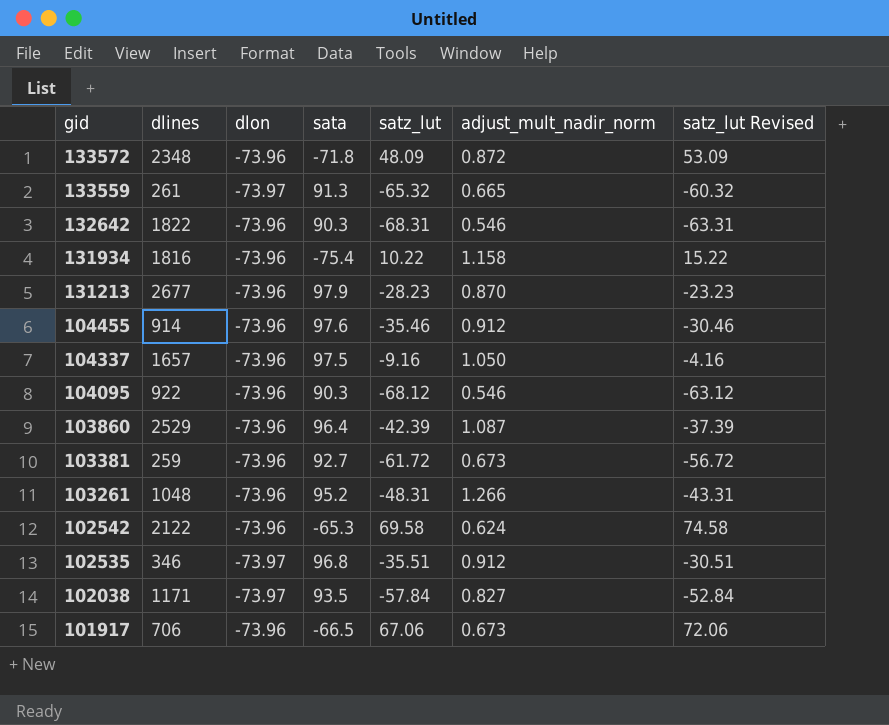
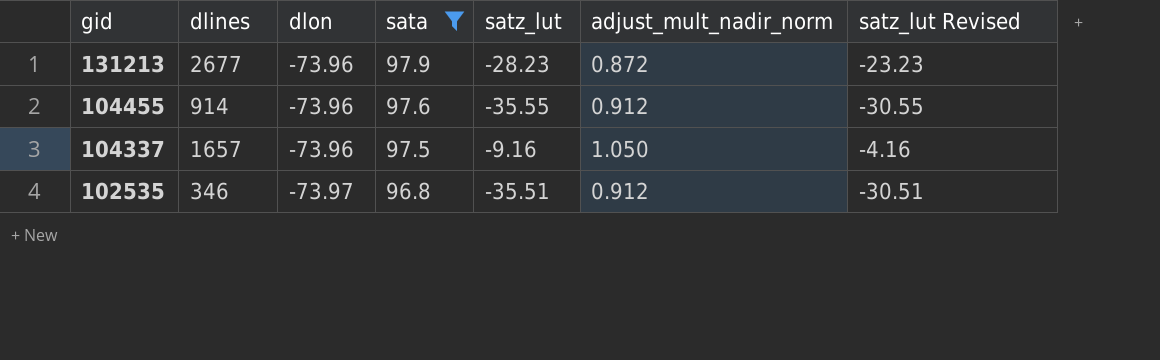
filter: none -> sata >= 96.8
131213 | adjust_mult_nadir_norm: 0.870 -> 0.872
104455 | satz_lut: -35.46 -> -35.55
104455 | satz_lut Revised: -30.46 -> -30.55

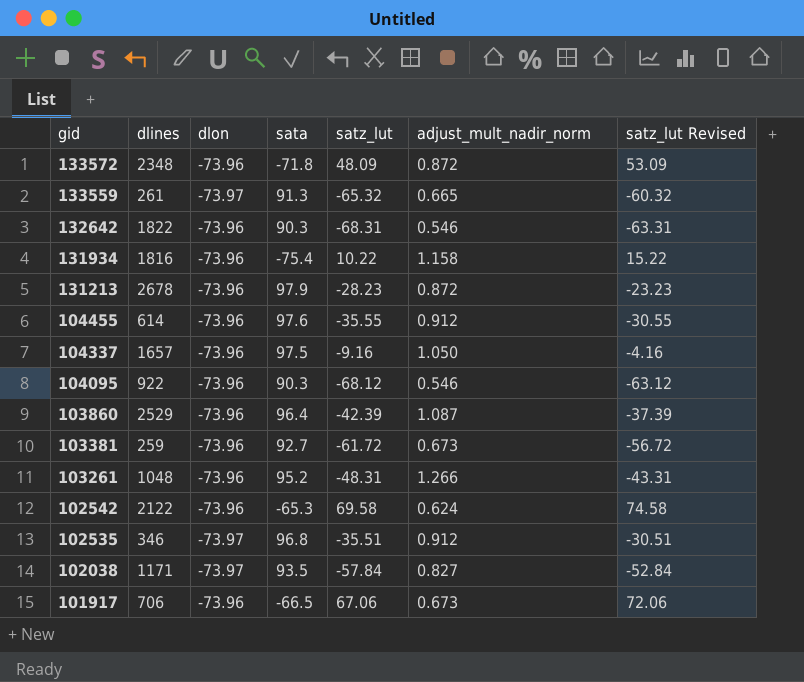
filter: sata >= 96.8 -> none
131213 | dlines: 2677 -> 2678
104455 | dlines: 914 -> 614

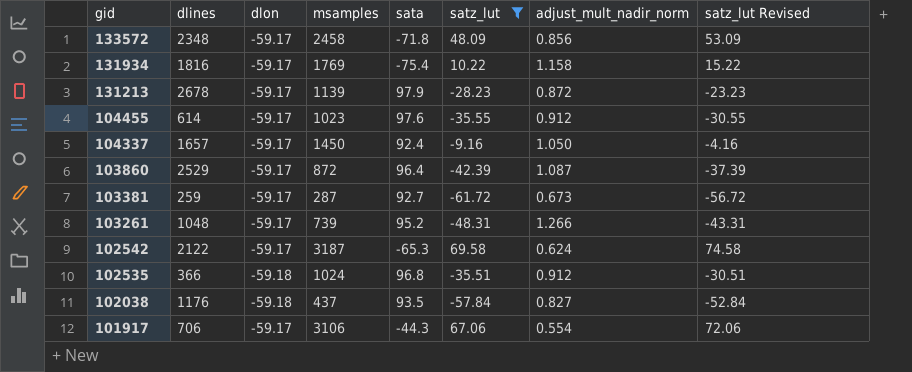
filter: none -> satz_lut >= -61.72
column msamples | position: none -> 4
133572 | dlon: -73.96 -> -59.17
133572 | adjust_mult_nadir_norm: 0.872 -> 0.856
131934 | dlon: -73.96 -> -59.17
131213 | dlon: -73.96 -> -59.17
104455 | dlon: -73.96 -> -59.17
104337 | dlon: -73.96 -> -59.17
104337 | sata: 97.5 -> 92.4
103860 | dlon: -73.96 -> -59.17
103381 | dlon: -73.96 -> -59.17
103261 | dlon: -73.96 -> -59.17
102542 | dlon: -73.96 -> -59.17
102535 | dlines: 346 -> 366
102535 | dlon: -73.97 -> -59.18
102038 | dlines: 1171 -> 1176
102038 | dlon: -73.97 -> -59.18
101917 | dlon: -73.96 -> -59.17
101917 | sata: -66.5 -> -44.3
101917 | adjust_mult_nadir_norm: 0.673 -> 0.554

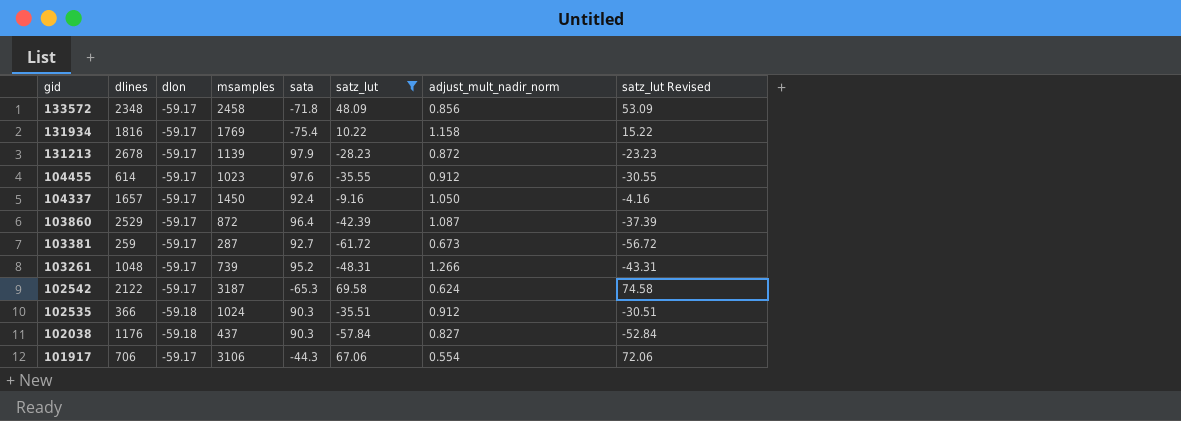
102535 | sata: 96.8 -> 90.3
102038 | sata: 93.5 -> 90.3

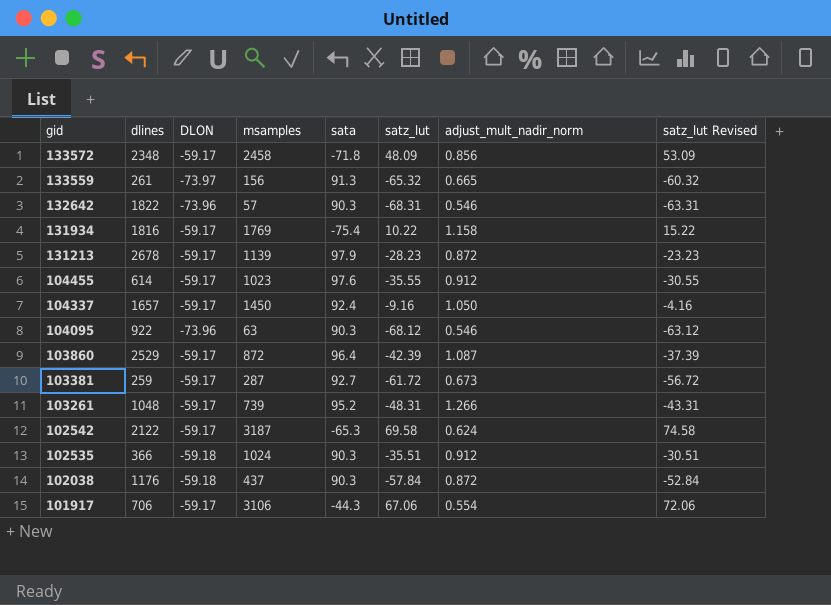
filter: satz_lut >= -61.72 -> none
column name: dlon -> DLON
102038 | adjust_mult_nadir_norm: 0.827 -> 0.872

